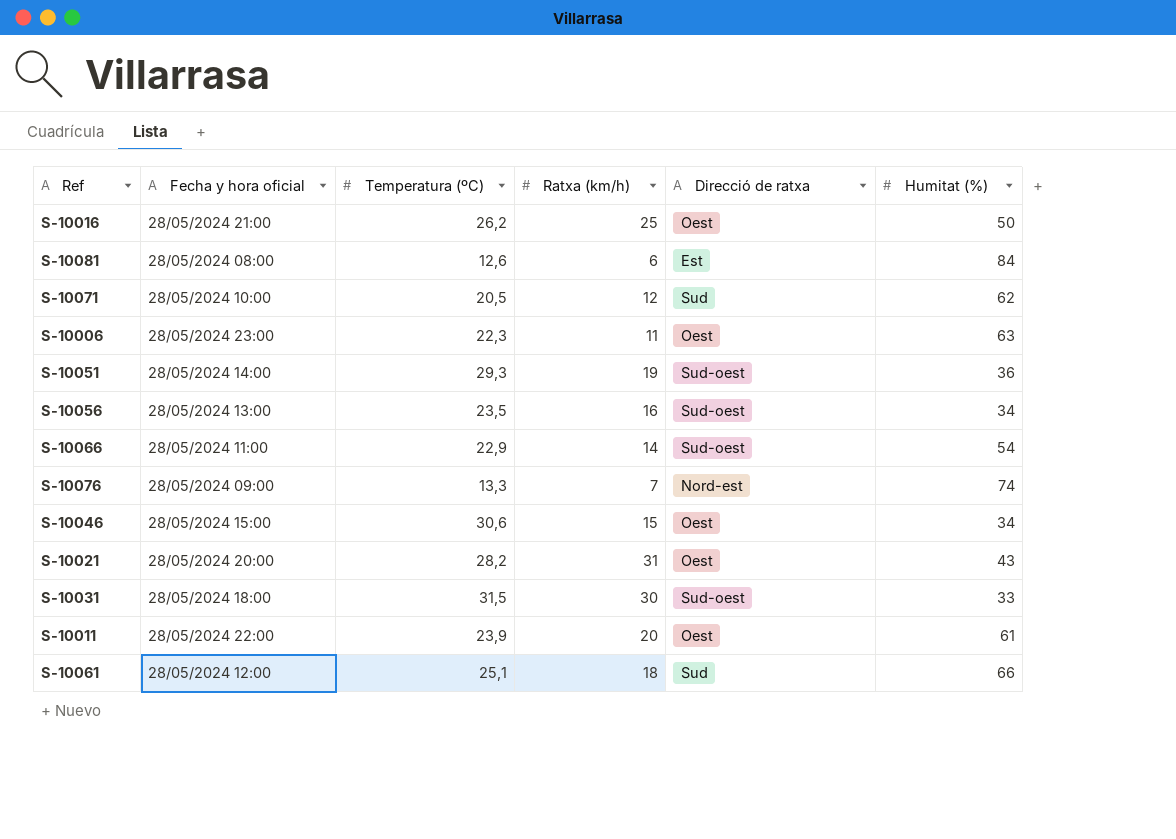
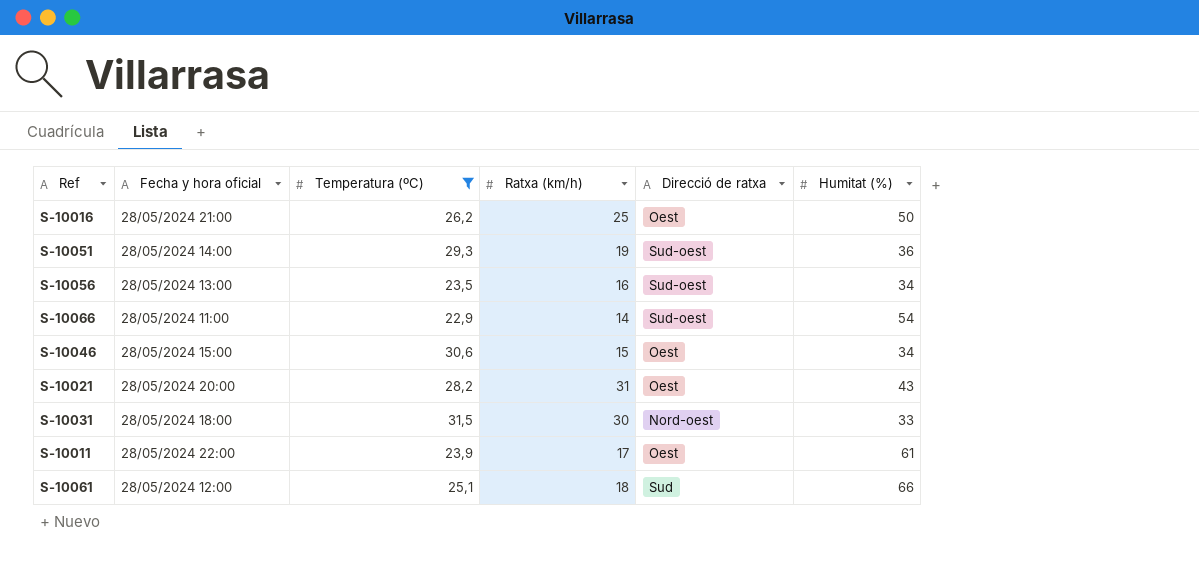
filter: none -> Temperatura (ºC) >= 22,9
S-10031 | Direcció de ratxa: Sud-oest -> Nord-oest
S-10011 | Ratxa (km/h): 20 -> 17

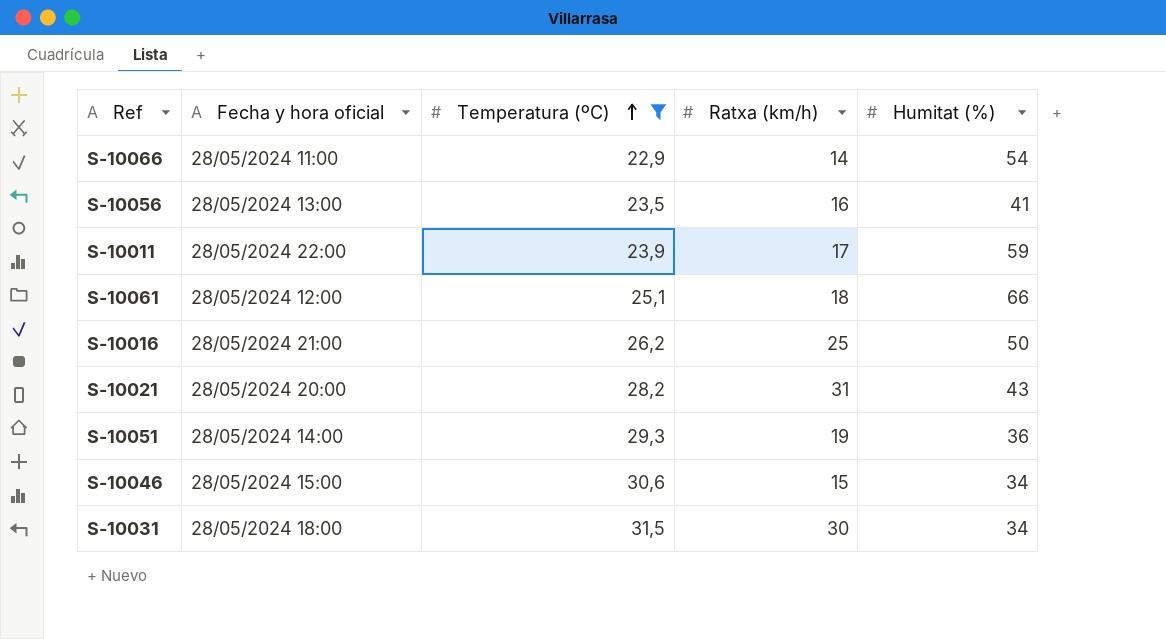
row order: none -> Temperatura (ºC) ascending
column Direcció de ratxa | position: 5 -> none
S-10056 | Humitat (%): 34 -> 41
S-10011 | Humitat (%): 61 -> 59
S-10031 | Humitat (%): 33 -> 34

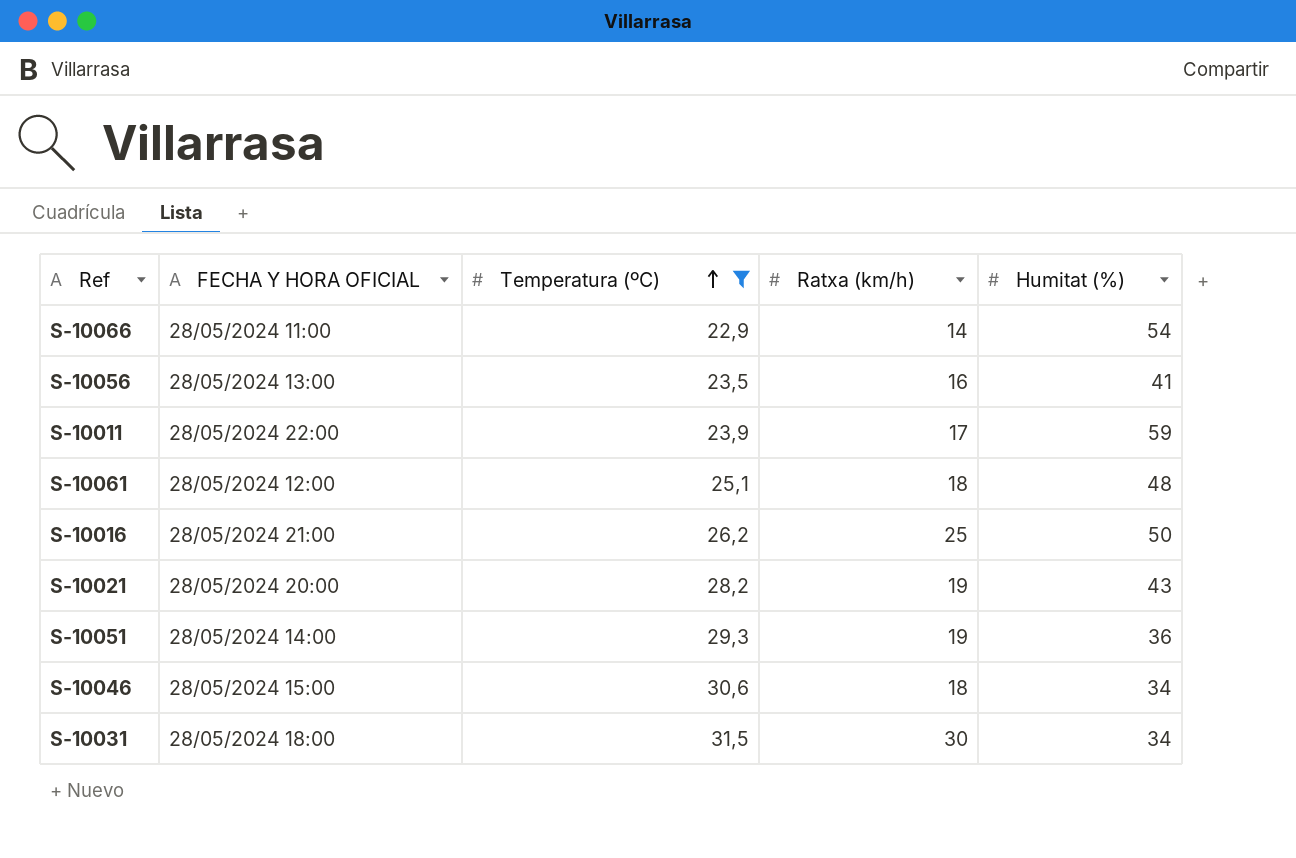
column name: Fecha y hora oficial -> FECHA Y HORA OFICIAL
S-10061 | Humitat (%): 66 -> 48
S-10021 | Ratxa (km/h): 31 -> 19
S-10046 | Ratxa (km/h): 15 -> 18

